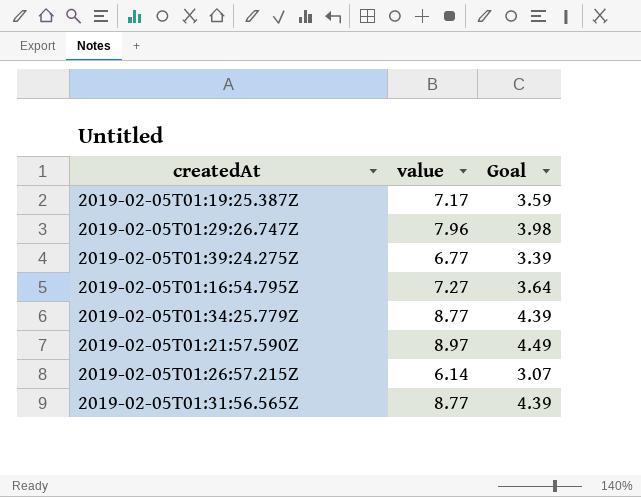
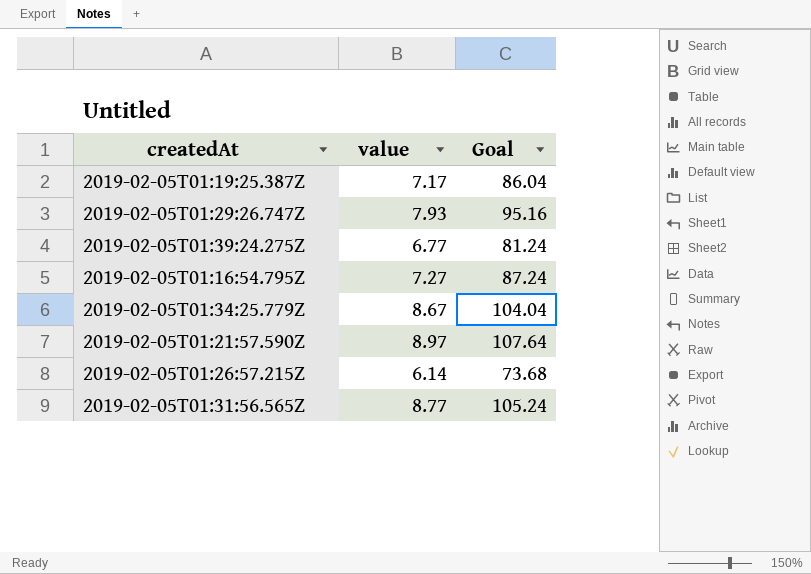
column Goal | formula: [value] * 0.5 -> [value] * 12
2019-02-05T01:29:26.747Z | value: 7.96 -> 7.93
2019-02-05T01:34:25.779Z | value: 8.77 -> 8.67

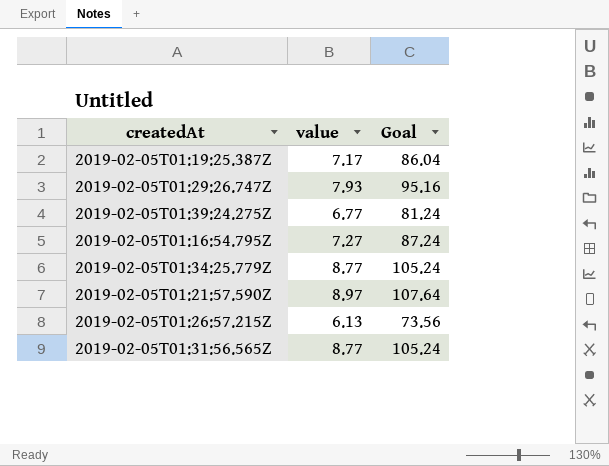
2019-02-05T01:34:25.779Z | value: 8.67 -> 8.77
2019-02-05T01:34:25.779Z | Goal: 104.04 -> 105.24
2019-02-05T01:26:57.215Z | value: 6.14 -> 6.13
2019-02-05T01:26:57.215Z | Goal: 73.68 -> 73.56

